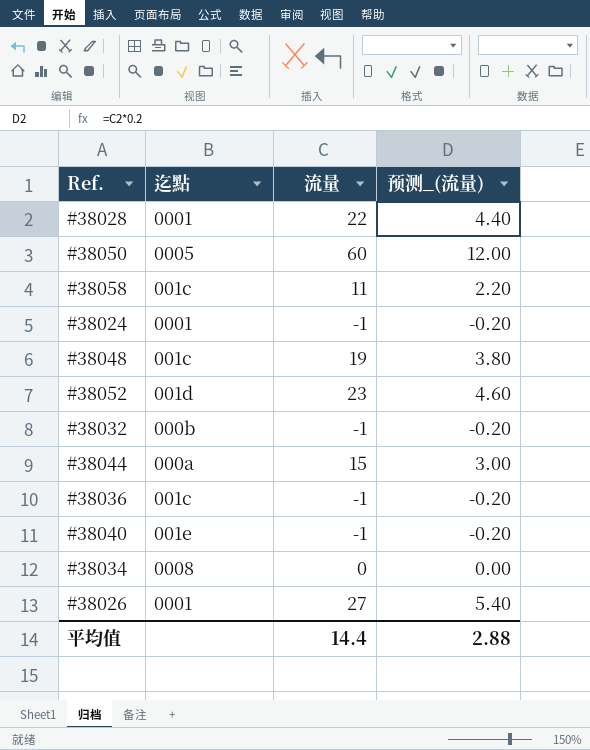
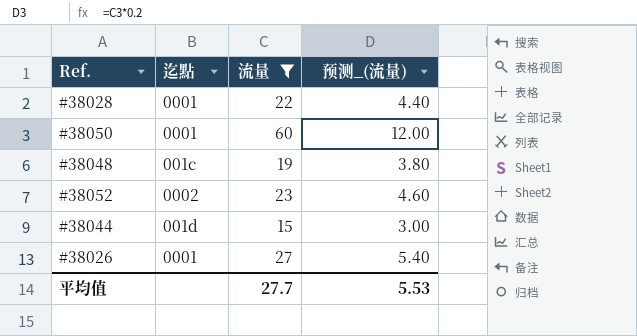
filter: none -> 流量 >= 15
#38050 | 迄點: 0005 -> 0001
#38052 | 迄點: 001d -> 0002
#38044 | 迄點: 000a -> 001d
平均值 | 流量: 14.4 -> 27.7
平均值 | 预测_(流量): 2.88 -> 5.53

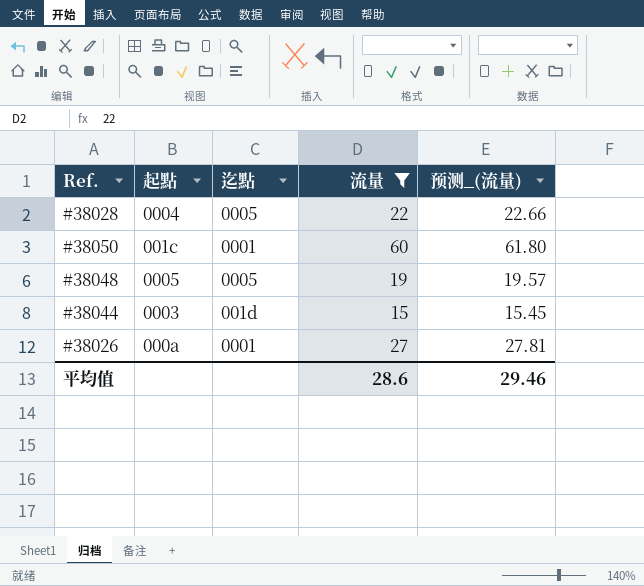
column 起點 | position: none -> 2
column 预测_(流量) | formula: [流量] * 0.2 -> [流量] * 1.03
row #38052: 0002 | 23 | 4.60 -> none
#38028 | 迄點: 0001 -> 0005
#38048 | 迄點: 001c -> 0005
平均值 | 流量: 27.7 -> 28.6
平均值 | 预测_(流量): 5.53 -> 29.46

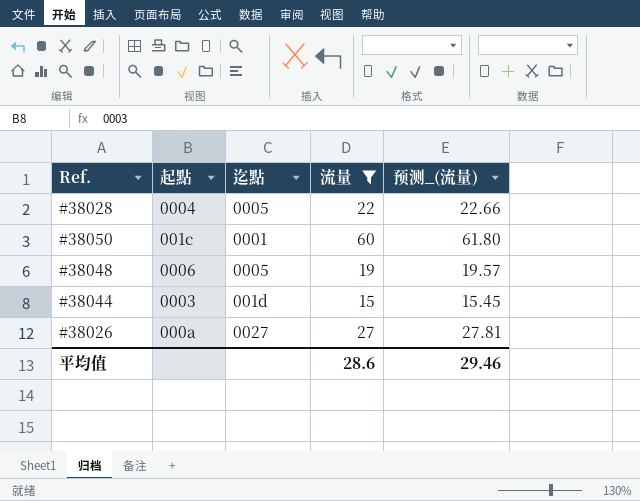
#38048 | 起點: 0005 -> 0006
#38026 | 迄點: 0001 -> 0027

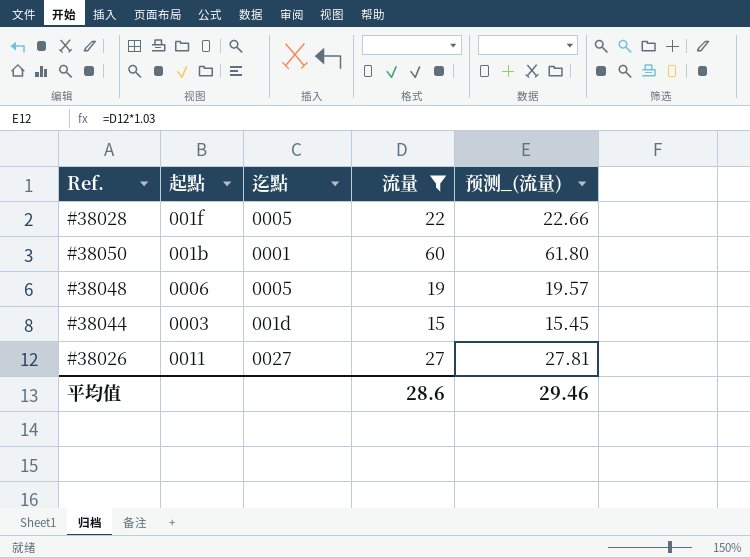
#38028 | 起點: 0004 -> 001f
#38050 | 起點: 001c -> 001b
#38026 | 起點: 000a -> 0011

